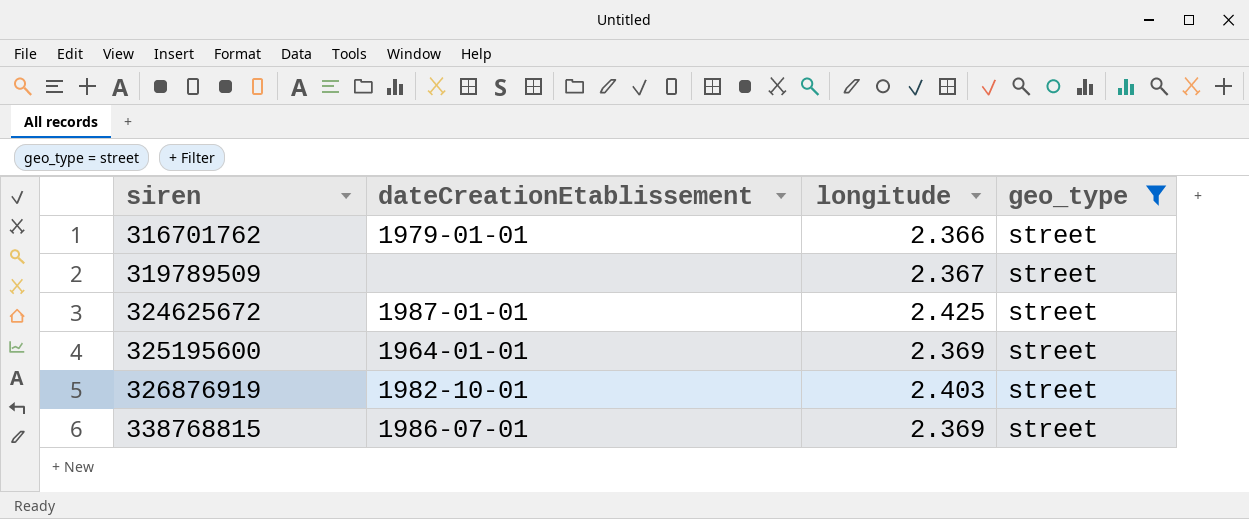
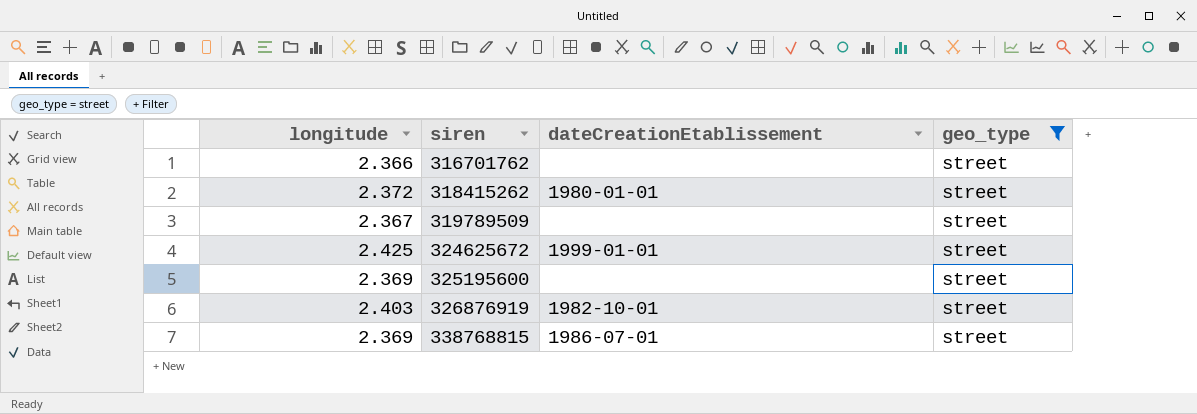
column longitude | position: 3 -> 1
316701762 | dateCreationEtablissement: 1979-01-01 -> none
row 318415262: none -> 2.372 | 1980-01-01 | street
324625672 | dateCreationEtablissement: 1987-01-01 -> 1999-01-01
325195600 | dateCreationEtablissement: 1964-01-01 -> none

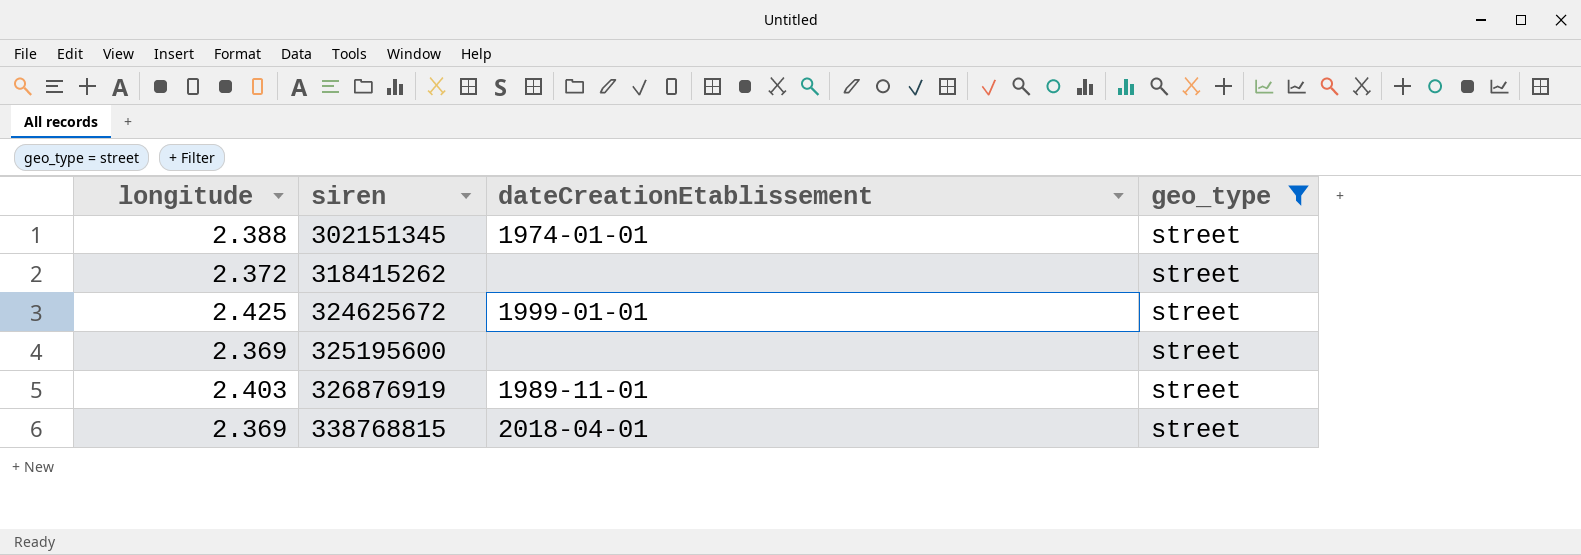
row 316701762: 2.366 | none | street -> none
row 319789509: 2.367 | none | street -> none
row 302151345: none -> 2.388 | 1974-01-01 | street
318415262 | dateCreationEtablissement: 1980-01-01 -> none
326876919 | dateCreationEtablissement: 1982-10-01 -> 1989-11-01
338768815 | dateCreationEtablissement: 1986-07-01 -> 2018-04-01

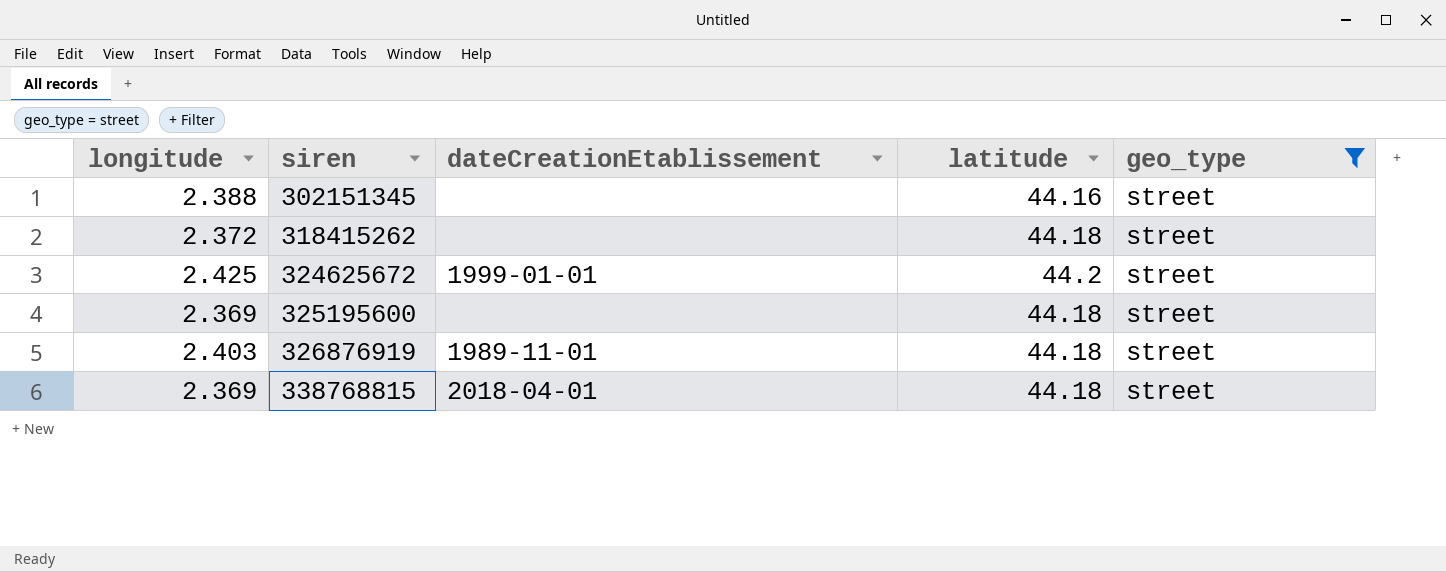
column latitude | position: none -> 4
302151345 | dateCreationEtablissement: 1974-01-01 -> none

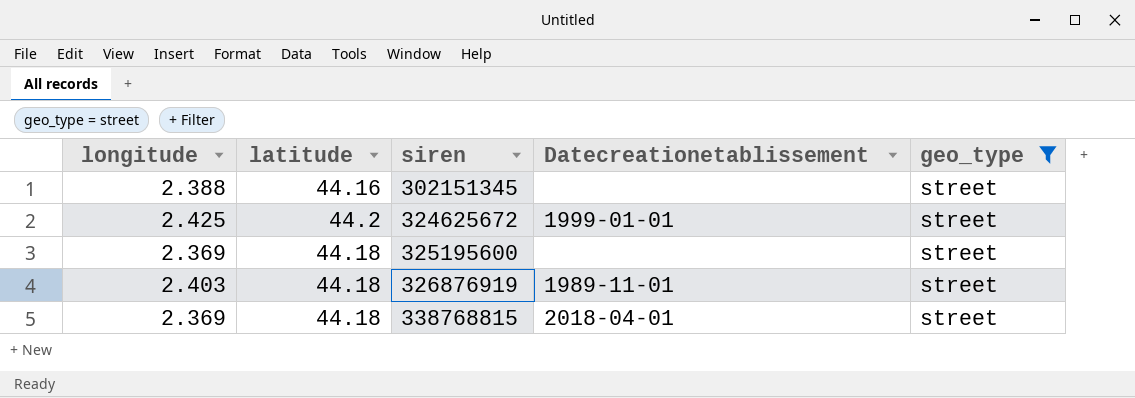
column latitude | position: 4 -> 2
column name: dateCreationEtablissement -> Datecreationetablissement
row 318415262: 2.372 | none | 44.18 | street -> none

